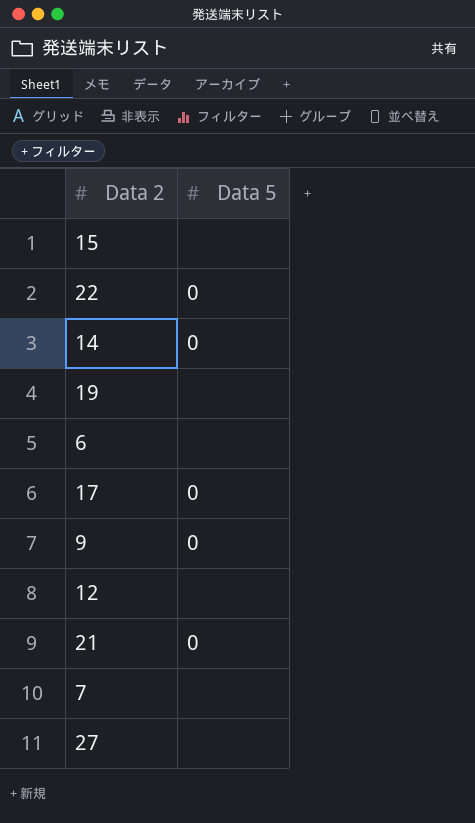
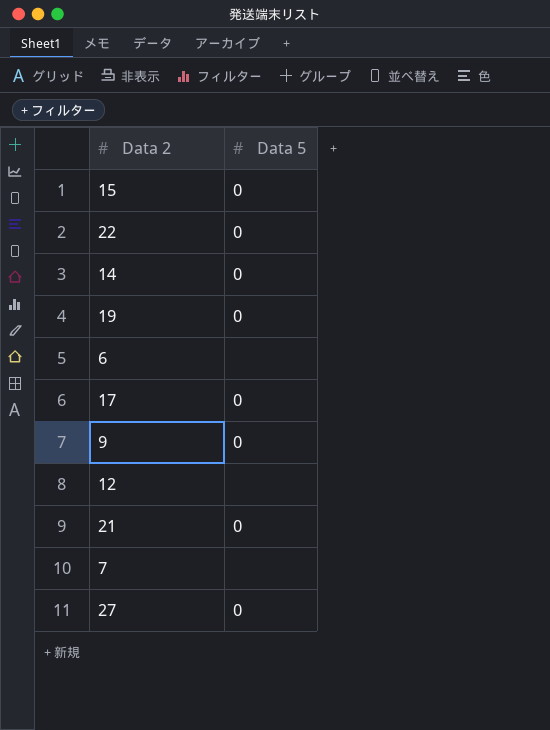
15 | Data 5: none -> 0
19 | Data 5: none -> 0
27 | Data 5: none -> 0

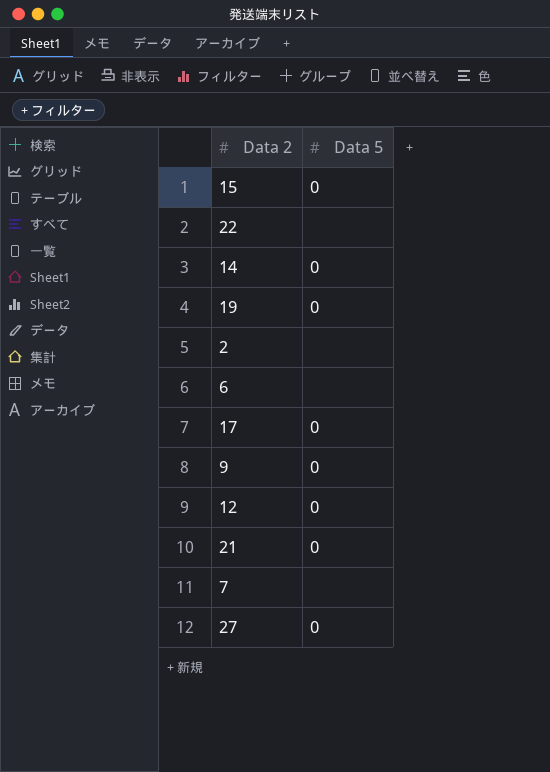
22 | Data 5: 0 -> none
row 2: none -> none
12 | Data 5: none -> 0

